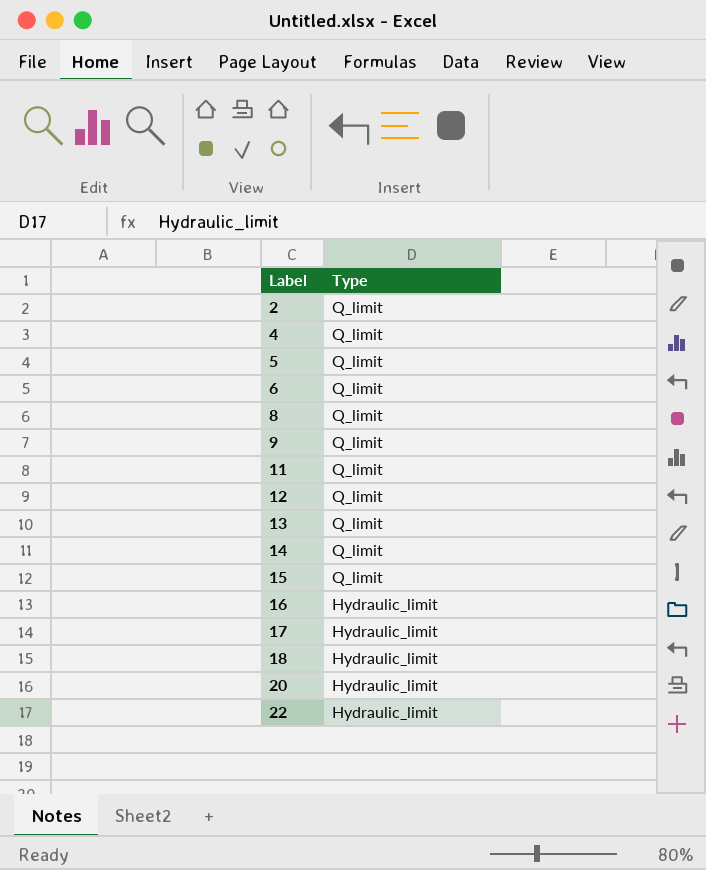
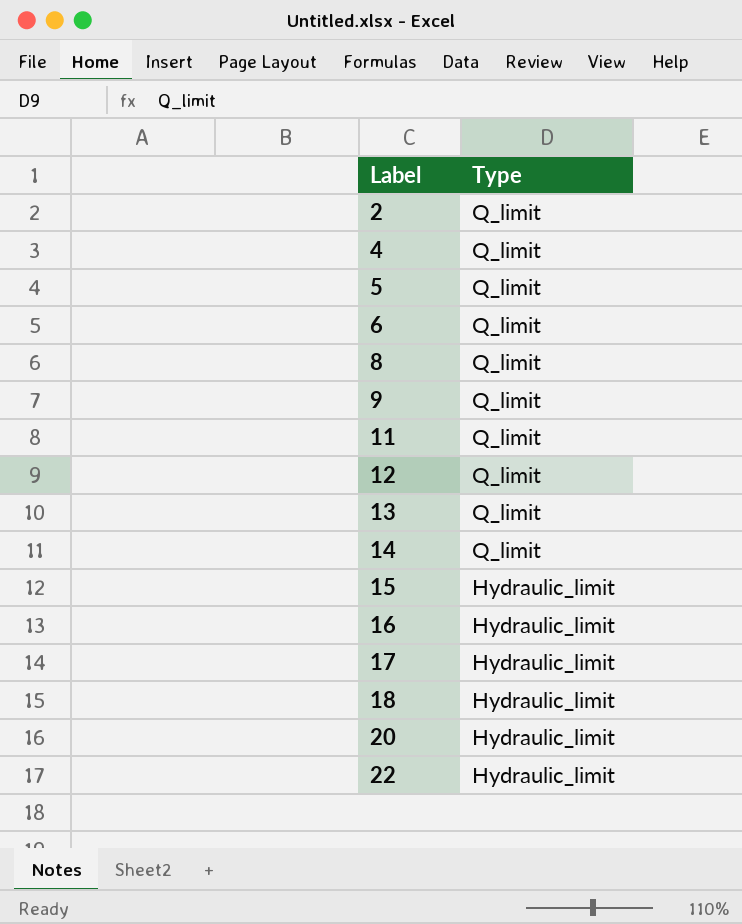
15 | Type: Q_limit -> Hydraulic_limit

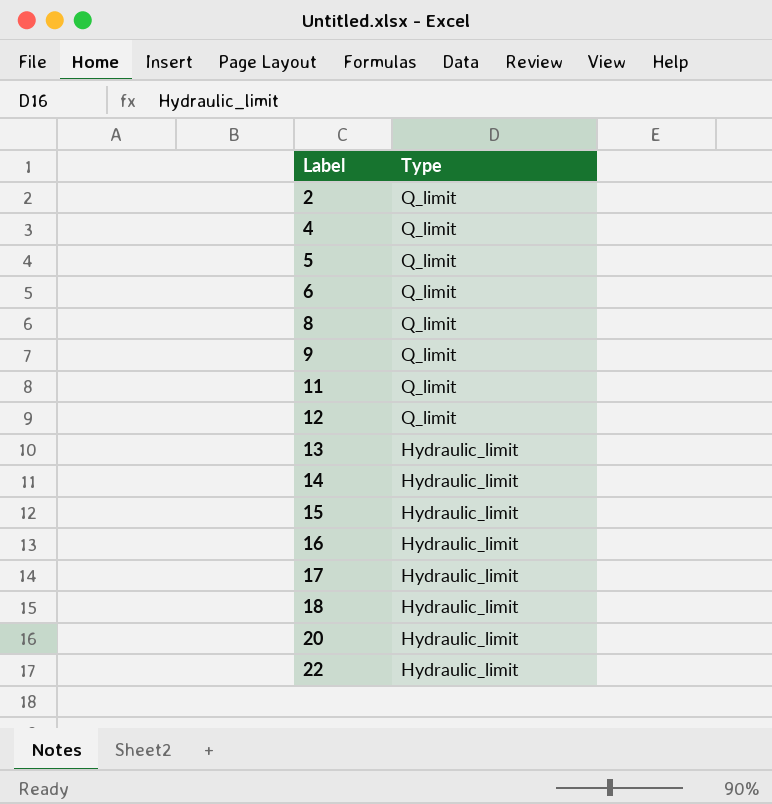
13 | Type: Q_limit -> Hydraulic_limit
14 | Type: Q_limit -> Hydraulic_limit

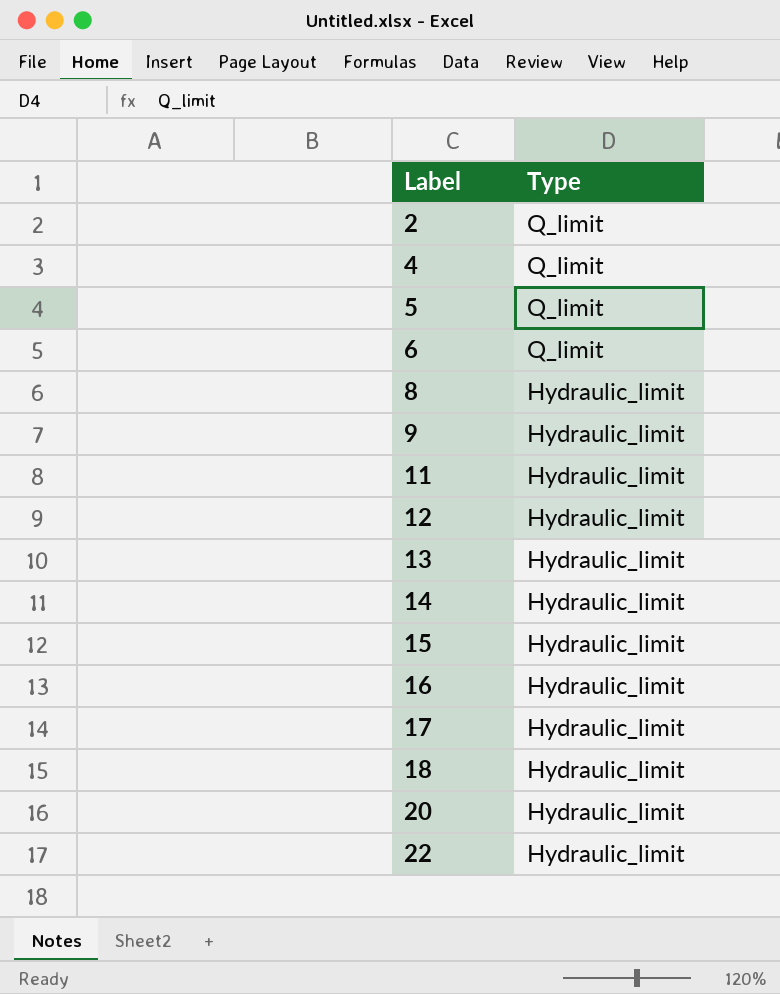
8 | Type: Q_limit -> Hydraulic_limit
9 | Type: Q_limit -> Hydraulic_limit
11 | Type: Q_limit -> Hydraulic_limit
12 | Type: Q_limit -> Hydraulic_limit

